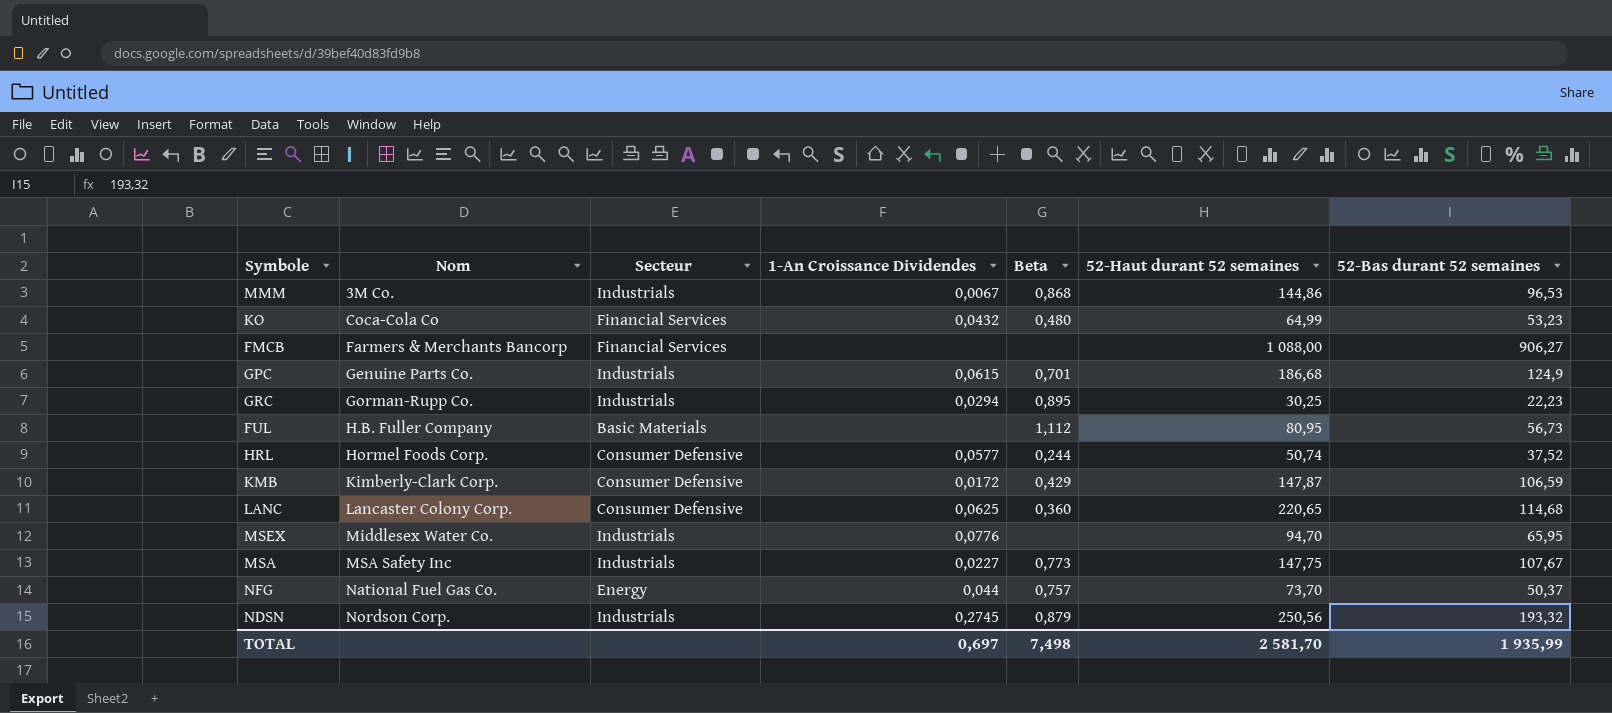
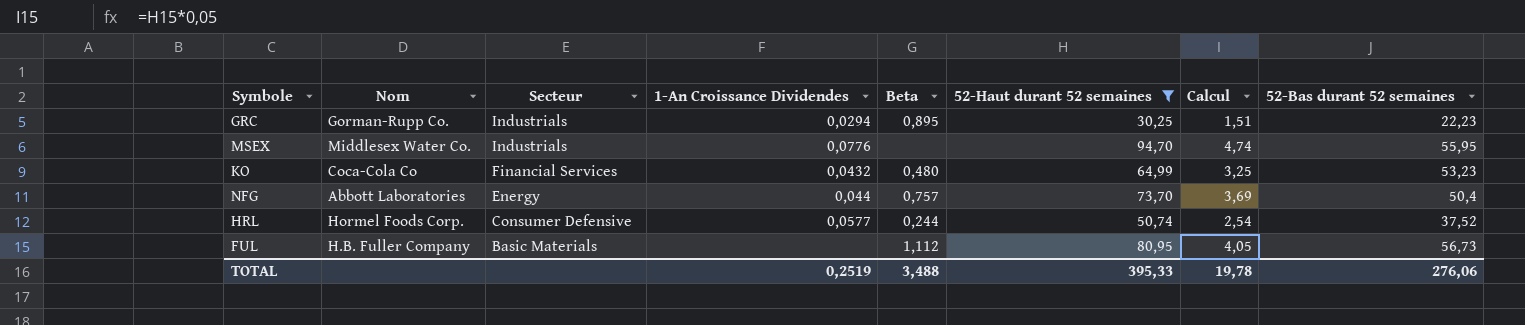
filter: none -> 52-Haut durant 52 semaines <= 94,70
row order: Nom ascending -> Secteur descending
column Calcul | formula: none -> [52-Haut durant 52 semaines] * 0,05
MSEX | 52-Bas durant 52 semaines: 65,95 -> 55,95
NFG | Nom: National Fuel Gas Co. -> Abbott Laboratories
NFG | 52-Bas durant 52 semaines: 50,37 -> 50,4
TOTAL | 1-An Croissance Dividendes: 0,697 -> 0,2519
TOTAL | Beta: 7,498 -> 3,488
TOTAL | 52-Haut durant 52 semaines: 2 581,70 -> 395,33
TOTAL | 52-Bas durant 52 semaines: 1 935,99 -> 276,06

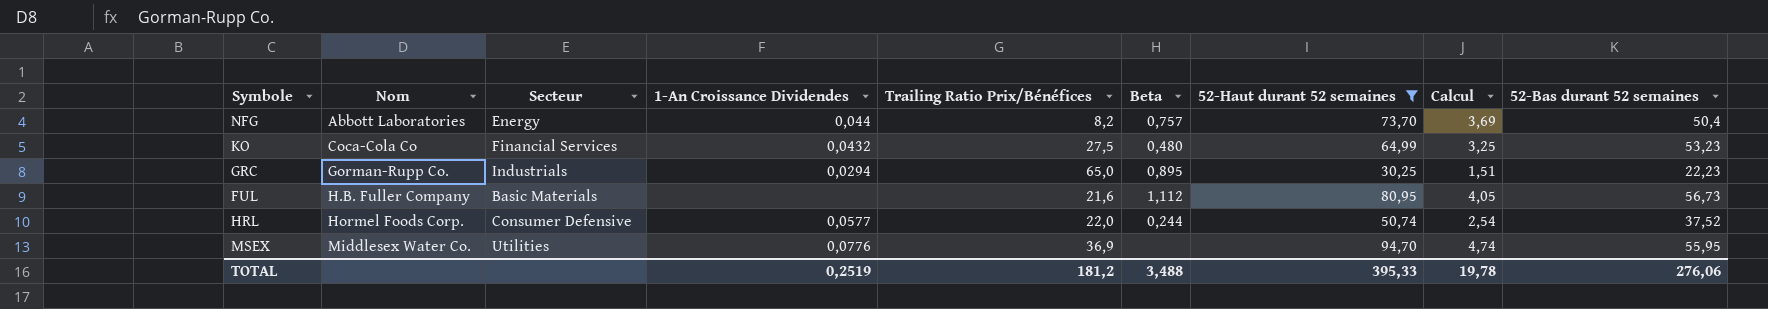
row order: Secteur descending -> Nom ascending
column Trailing Ratio Prix/Bénéfices | position: none -> 5
MSEX | Secteur: Industrials -> Utilities

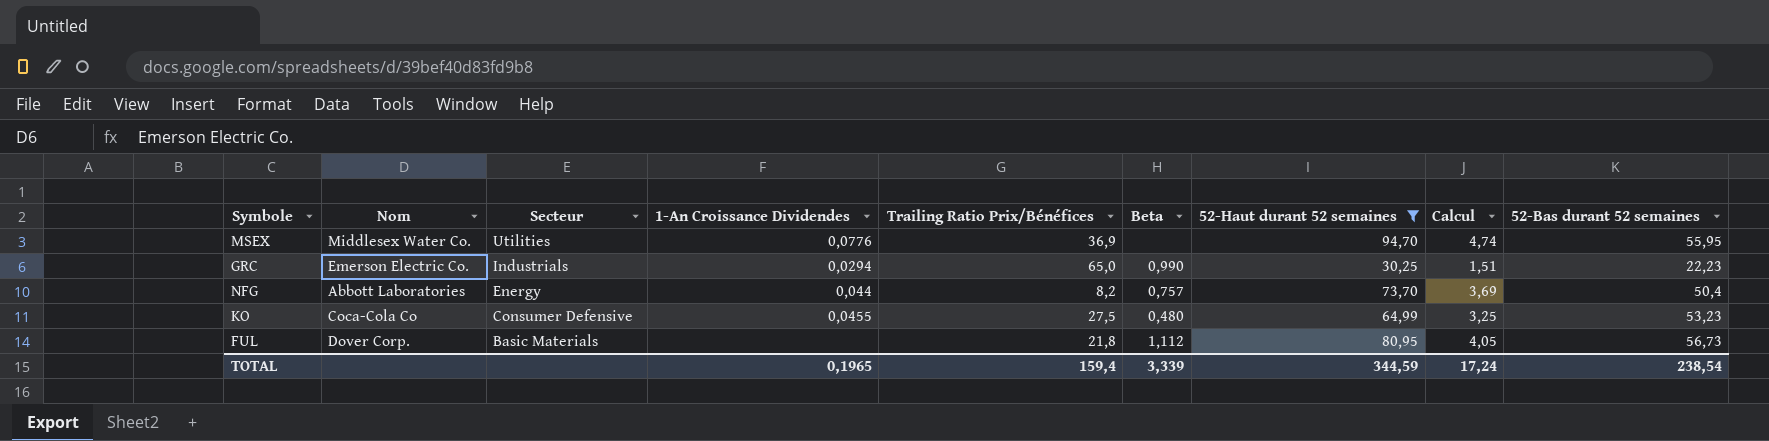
row order: Nom ascending -> Secteur descending
row HRL: Hormel Foods Corp. | Consumer Defensive | 0,0577 | 22,0 | 0,244 | 50,74 | 2,54 | 37,52 -> none
GRC | Nom: Gorman-Rupp Co. -> Emerson Electric Co.
GRC | Beta: 0,895 -> 0,990
KO | Secteur: Financial Services -> Consumer Defensive
KO | 1-An Croissance Dividendes: 0,0432 -> 0,0455
FUL | Nom: H.B. Fuller Company -> Dover Corp.
FUL | Trailing Ratio Prix/Bénéfices: 21,6 -> 21,8
TOTAL | 1-An Croissance Dividendes: 0,2519 -> 0,1965
TOTAL | Trailing Ratio Prix/Bénéfices: 181,2 -> 159,4
TOTAL | Beta: 3,488 -> 3,339
TOTAL | 52-Haut durant 52 semaines: 395,33 -> 344,59
TOTAL | Calcul: 19,78 -> 17,24
TOTAL | 52-Bas durant 52 semaines: 276,06 -> 238,54

